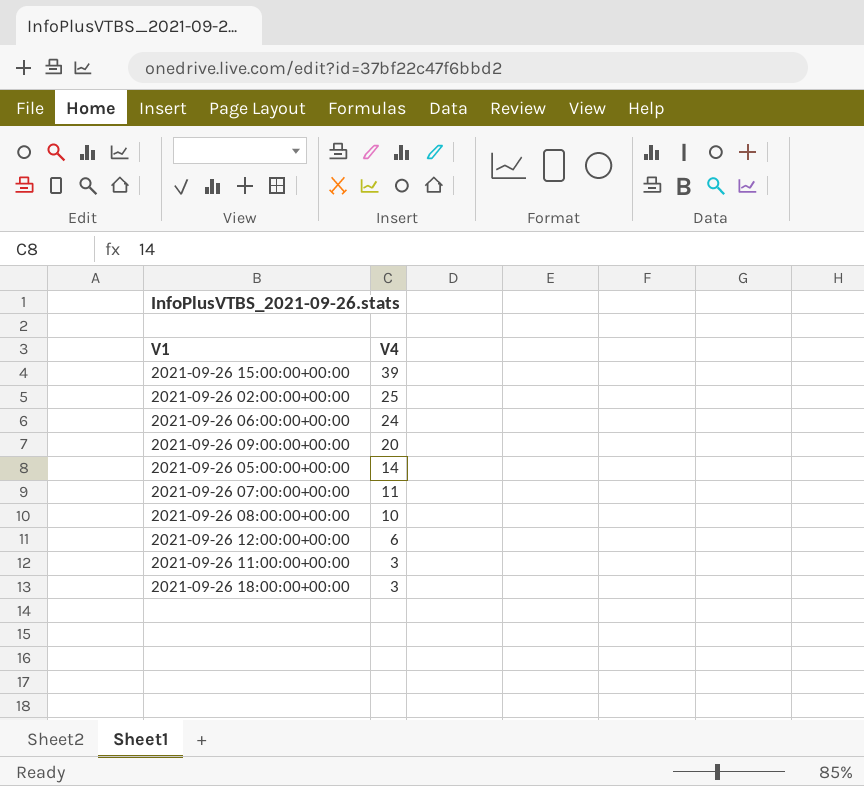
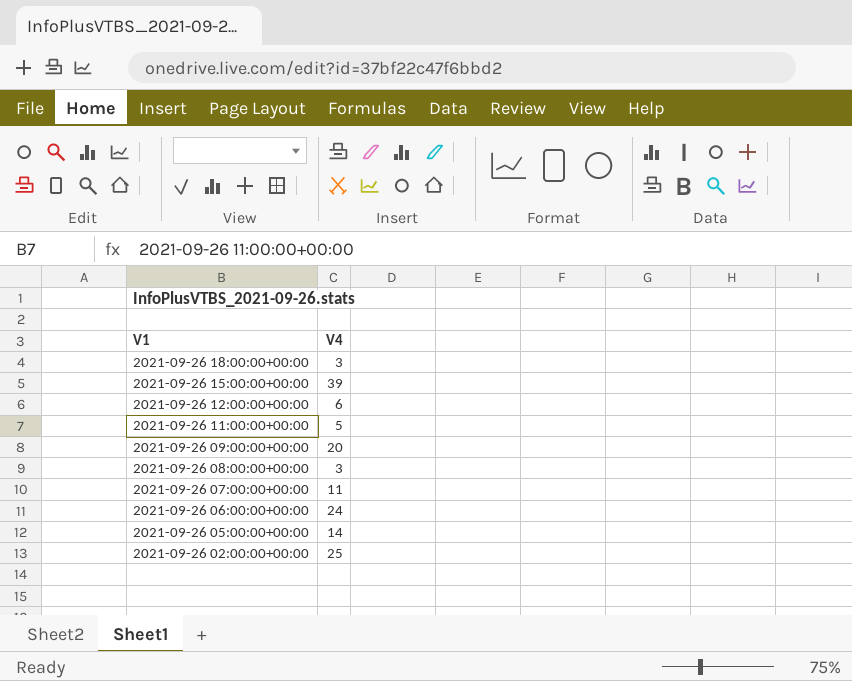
row order: V4 descending -> V1 descending
2021-09-26 11:00:00+00:00 | V4: 3 -> 5
2021-09-26 08:00:00+00:00 | V4: 10 -> 3

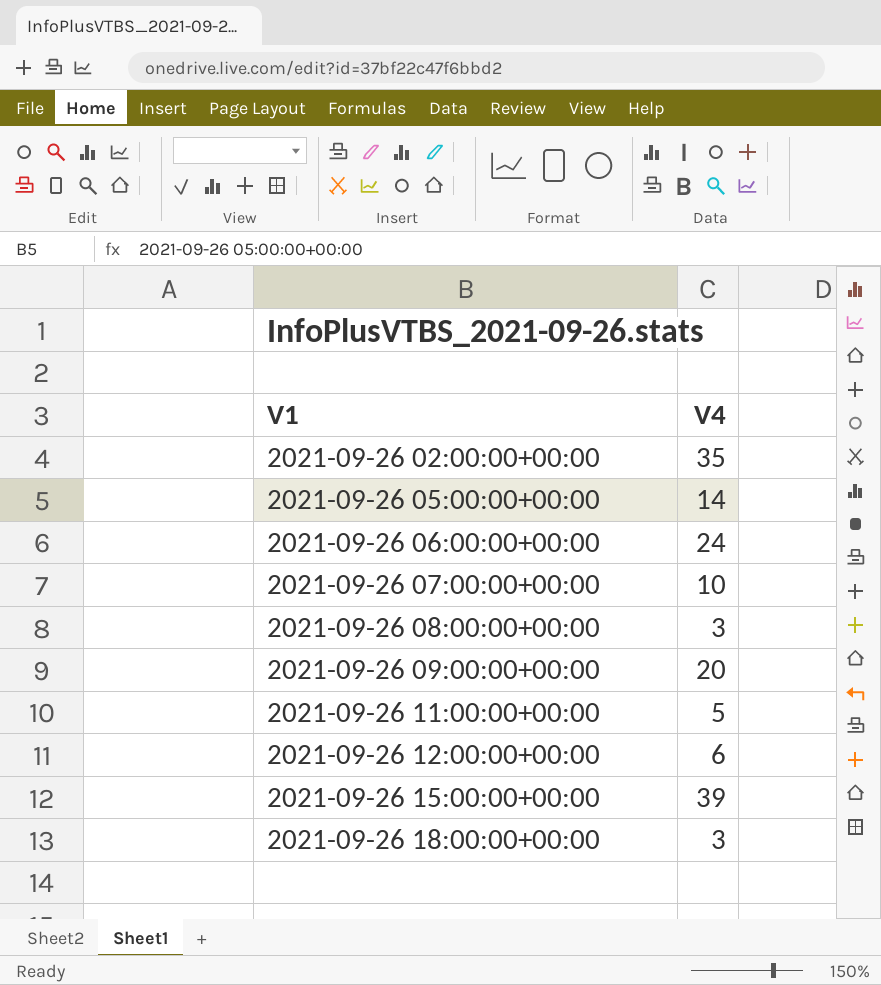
row order: V1 descending -> V1 ascending
2021-09-26 02:00:00+00:00 | V4: 25 -> 35
2021-09-26 07:00:00+00:00 | V4: 11 -> 10

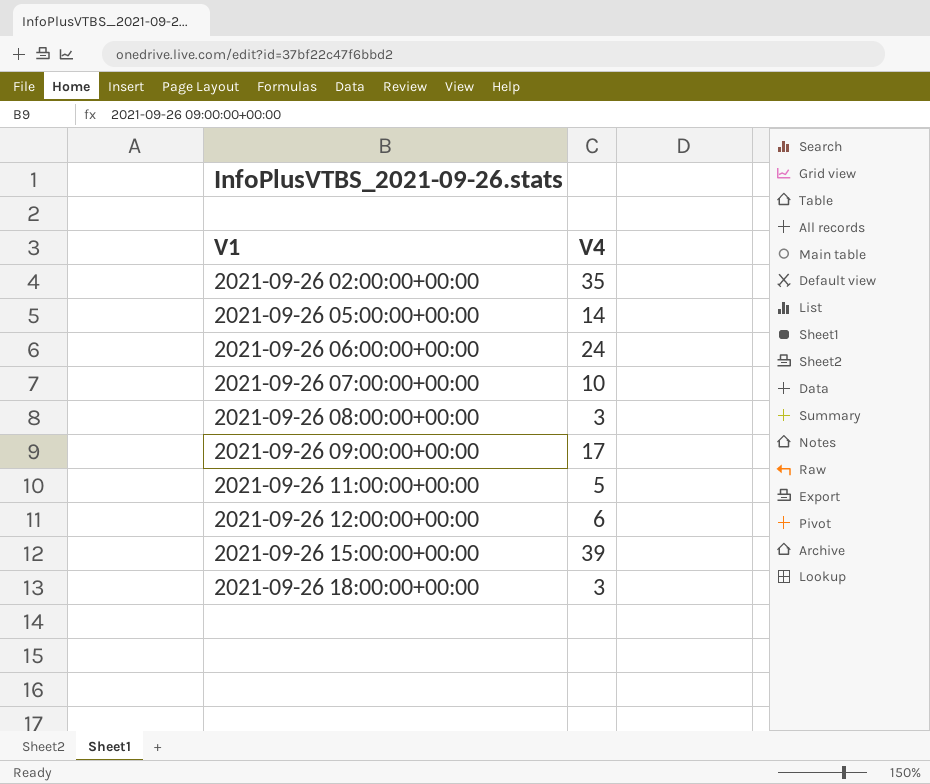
2021-09-26 09:00:00+00:00 | V4: 20 -> 17

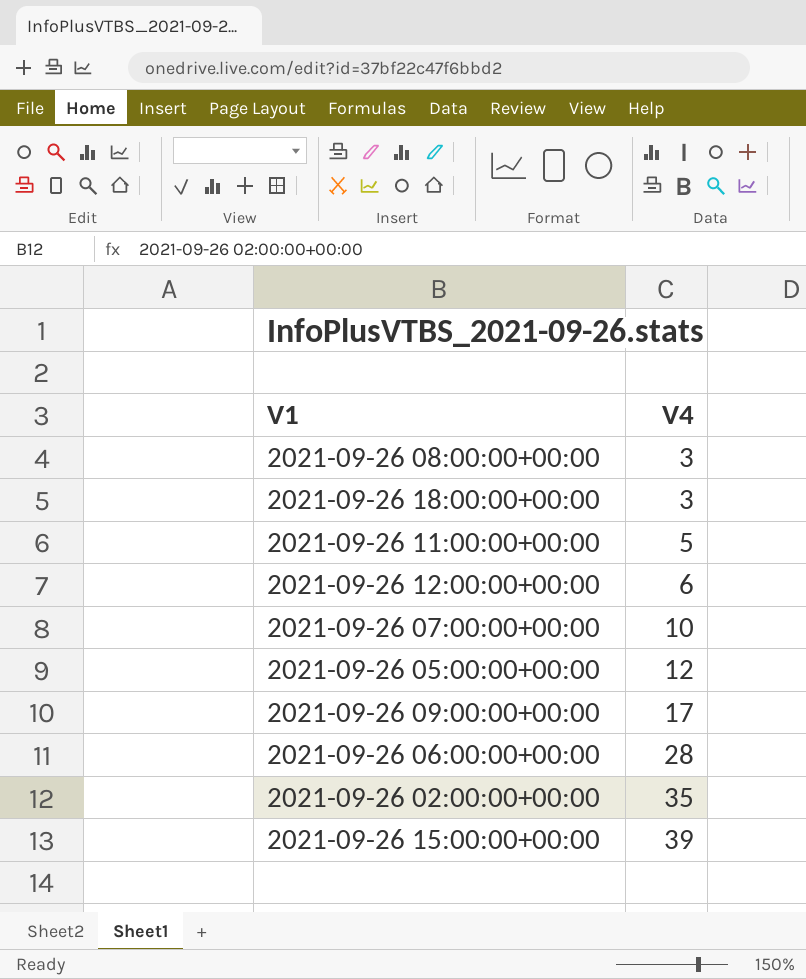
row order: V1 ascending -> V4 ascending
2021-09-26 05:00:00+00:00 | V4: 14 -> 12
2021-09-26 06:00:00+00:00 | V4: 24 -> 28

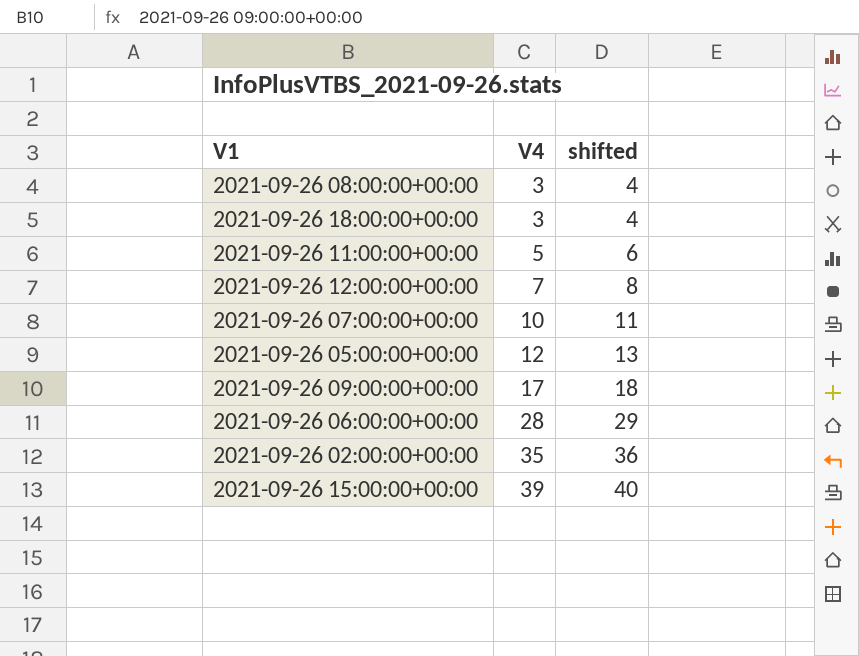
column shifted | formula: none -> [V4] + 1
2021-09-26 12:00:00+00:00 | V4: 6 -> 7

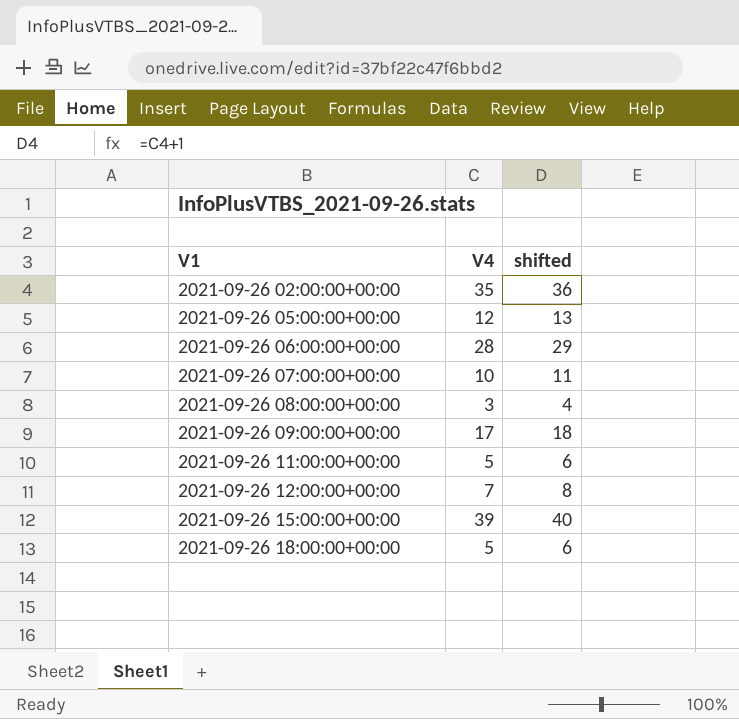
row order: V4 ascending -> V1 ascending
2021-09-26 18:00:00+00:00 | V4: 3 -> 5
2021-09-26 18:00:00+00:00 | shifted: 4 -> 6

